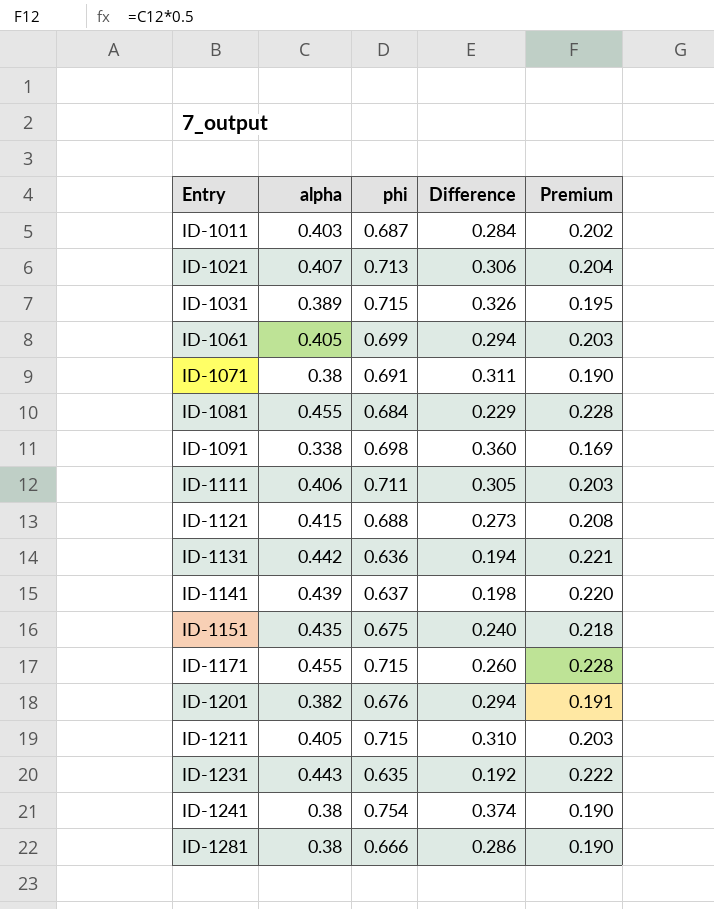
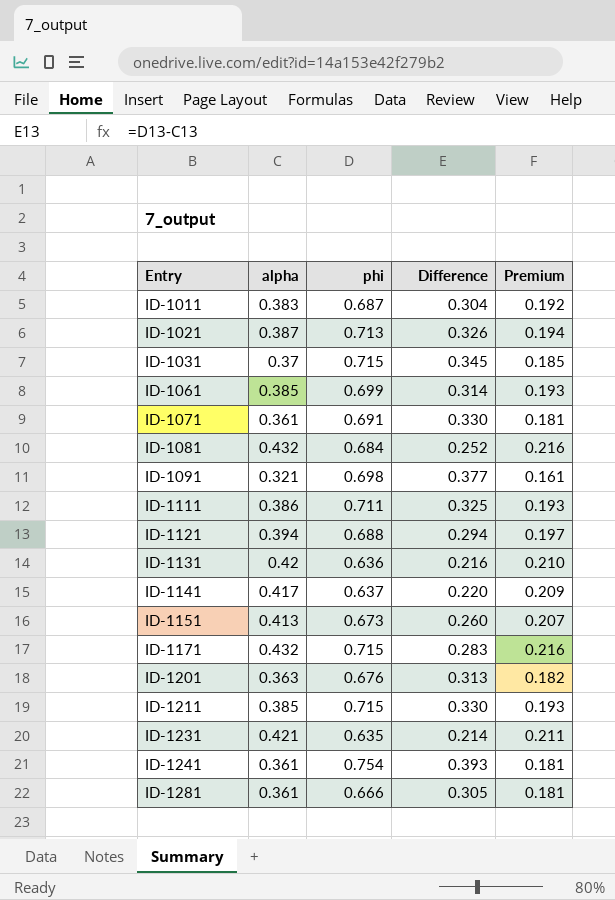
ID-1011 | alpha: 0.403 -> 0.383
ID-1011 | Difference: 0.284 -> 0.304
ID-1011 | Premium: 0.202 -> 0.192
ID-1021 | alpha: 0.407 -> 0.387
ID-1021 | Difference: 0.306 -> 0.326
ID-1021 | Premium: 0.204 -> 0.194
ID-1031 | alpha: 0.389 -> 0.37
ID-1031 | Difference: 0.326 -> 0.345
ID-1031 | Premium: 0.195 -> 0.185
ID-1061 | alpha: 0.405 -> 0.385
ID-1061 | Difference: 0.294 -> 0.314
ID-1061 | Premium: 0.203 -> 0.193
ID-1071 | alpha: 0.38 -> 0.361
ID-1071 | Difference: 0.311 -> 0.330
ID-1071 | Premium: 0.190 -> 0.181
ID-1081 | alpha: 0.455 -> 0.432
ID-1081 | Difference: 0.229 -> 0.252
ID-1081 | Premium: 0.228 -> 0.216
ID-1091 | alpha: 0.338 -> 0.321
ID-1091 | Difference: 0.360 -> 0.377
ID-1091 | Premium: 0.169 -> 0.161
ID-1111 | alpha: 0.406 -> 0.386
ID-1111 | Difference: 0.305 -> 0.325
ID-1111 | Premium: 0.203 -> 0.193
ID-1121 | alpha: 0.415 -> 0.394
ID-1121 | Difference: 0.273 -> 0.294
ID-1121 | Premium: 0.208 -> 0.197
ID-1131 | alpha: 0.442 -> 0.42
ID-1131 | Difference: 0.194 -> 0.216
ID-1131 | Premium: 0.221 -> 0.210
ID-1141 | alpha: 0.439 -> 0.417
ID-1141 | Difference: 0.198 -> 0.220
ID-1141 | Premium: 0.220 -> 0.209
ID-1151 | alpha: 0.435 -> 0.413
ID-1151 | phi: 0.675 -> 0.673
ID-1151 | Difference: 0.240 -> 0.260
ID-1151 | Premium: 0.218 -> 0.207
ID-1171 | alpha: 0.455 -> 0.432
ID-1171 | Difference: 0.260 -> 0.283
ID-1171 | Premium: 0.228 -> 0.216
ID-1201 | alpha: 0.382 -> 0.363
ID-1201 | Difference: 0.294 -> 0.313
ID-1201 | Premium: 0.191 -> 0.182
ID-1211 | alpha: 0.405 -> 0.385
ID-1211 | Difference: 0.310 -> 0.330
ID-1211 | Premium: 0.203 -> 0.193
ID-1231 | alpha: 0.443 -> 0.421
ID-1231 | Difference: 0.192 -> 0.214
ID-1231 | Premium: 0.222 -> 0.211
ID-1241 | alpha: 0.38 -> 0.361
ID-1241 | Difference: 0.374 -> 0.393
ID-1241 | Premium: 0.190 -> 0.181
ID-1281 | alpha: 0.38 -> 0.361
ID-1281 | Difference: 0.286 -> 0.305
ID-1281 | Premium: 0.190 -> 0.181

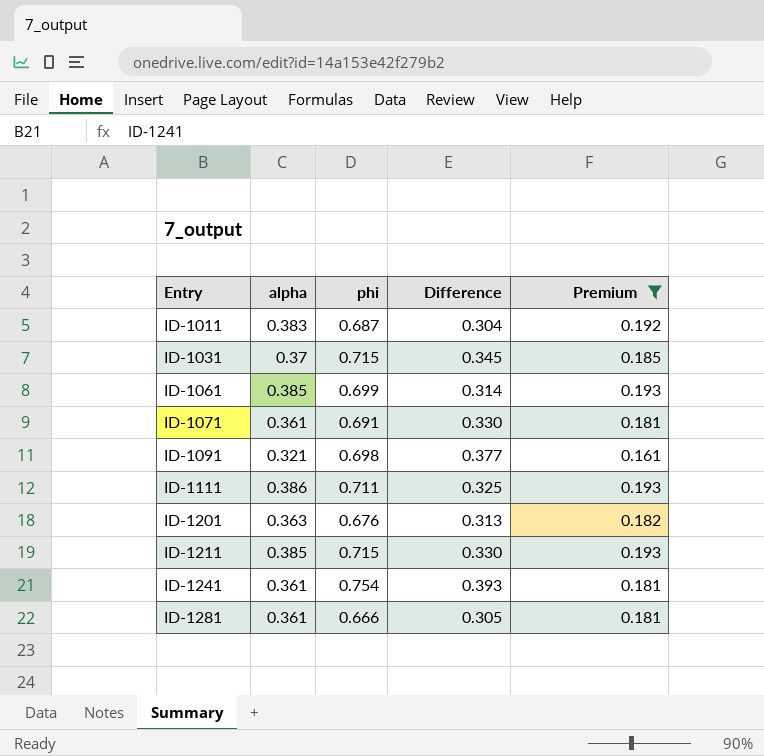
filter: none -> Premium <= 0.193

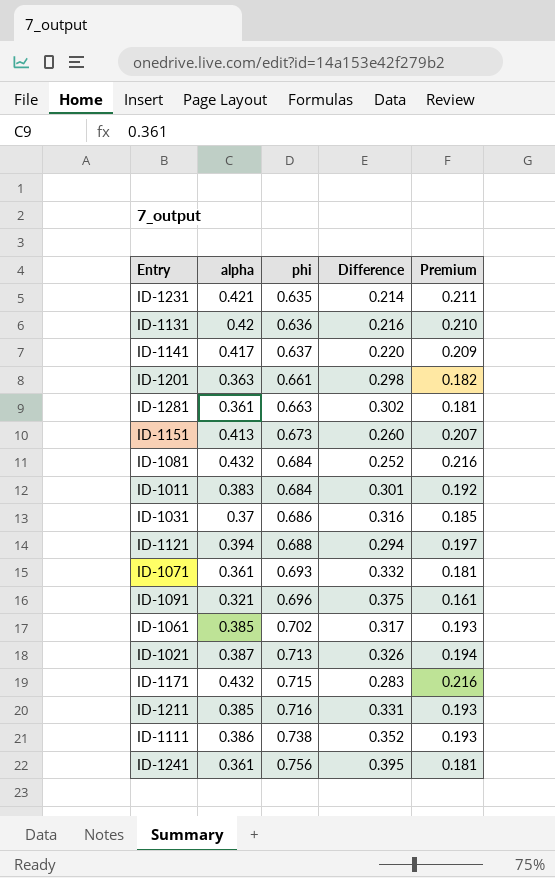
filter: Premium <= 0.193 -> none
row order: Entry ascending -> phi ascending
ID-1201 | phi: 0.676 -> 0.661
ID-1201 | Difference: 0.313 -> 0.298
ID-1281 | phi: 0.666 -> 0.663
ID-1281 | Difference: 0.305 -> 0.302
ID-1011 | phi: 0.687 -> 0.684
ID-1011 | Difference: 0.304 -> 0.301
ID-1031 | phi: 0.715 -> 0.686
ID-1031 | Difference: 0.345 -> 0.316
ID-1071 | phi: 0.691 -> 0.693
ID-1071 | Difference: 0.330 -> 0.332
ID-1091 | phi: 0.698 -> 0.696
ID-1091 | Difference: 0.377 -> 0.375
ID-1061 | phi: 0.699 -> 0.702
ID-1061 | Difference: 0.314 -> 0.317
ID-1211 | phi: 0.715 -> 0.716
ID-1211 | Difference: 0.330 -> 0.331
ID-1111 | phi: 0.711 -> 0.738
ID-1111 | Difference: 0.325 -> 0.352
ID-1241 | phi: 0.754 -> 0.756
ID-1241 | Difference: 0.393 -> 0.395

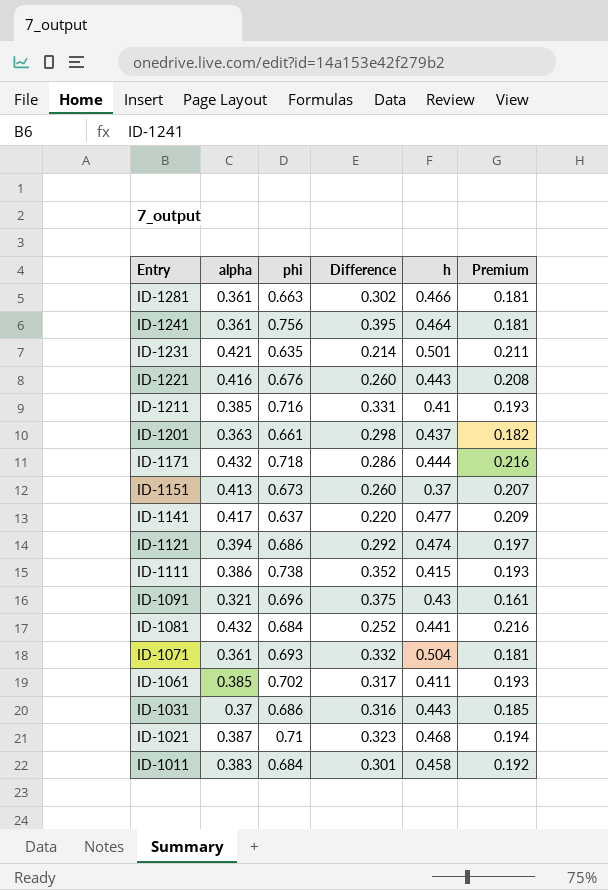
row order: phi ascending -> Entry descending
column h | position: none -> 5
row ID-1131: 0.42 | 0.636 | 0.216 | 0.210 -> none
row ID-1221: none -> 0.416 | 0.676 | 0.260 | 0.443 | 0.208
ID-1171 | phi: 0.715 -> 0.718
ID-1171 | Difference: 0.283 -> 0.286
ID-1121 | phi: 0.688 -> 0.686
ID-1121 | Difference: 0.294 -> 0.292
ID-1021 | phi: 0.713 -> 0.71
ID-1021 | Difference: 0.326 -> 0.323

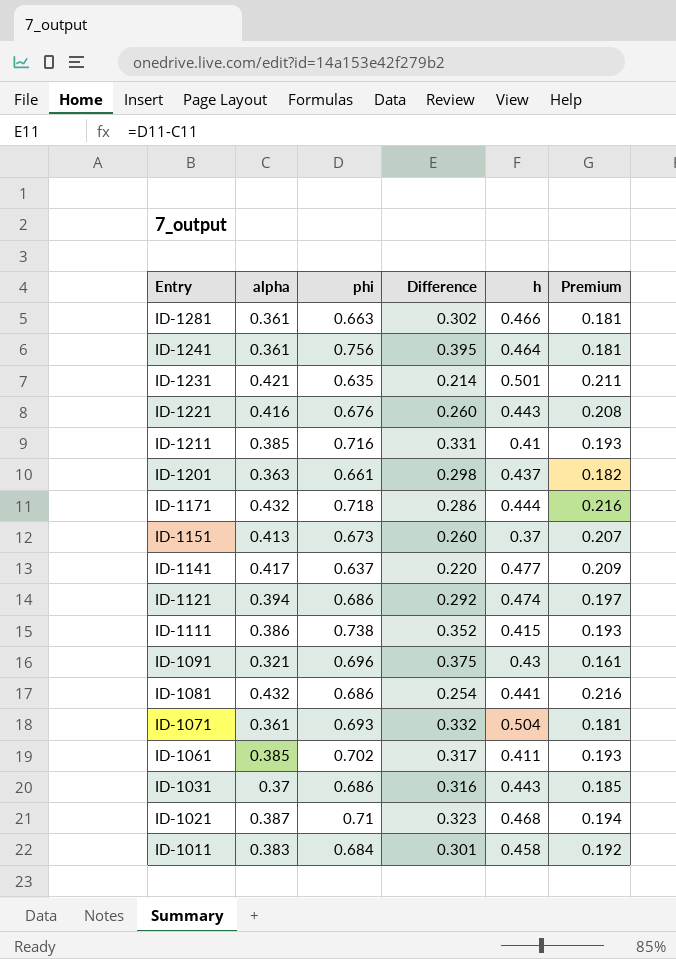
ID-1081 | phi: 0.684 -> 0.686
ID-1081 | Difference: 0.252 -> 0.254

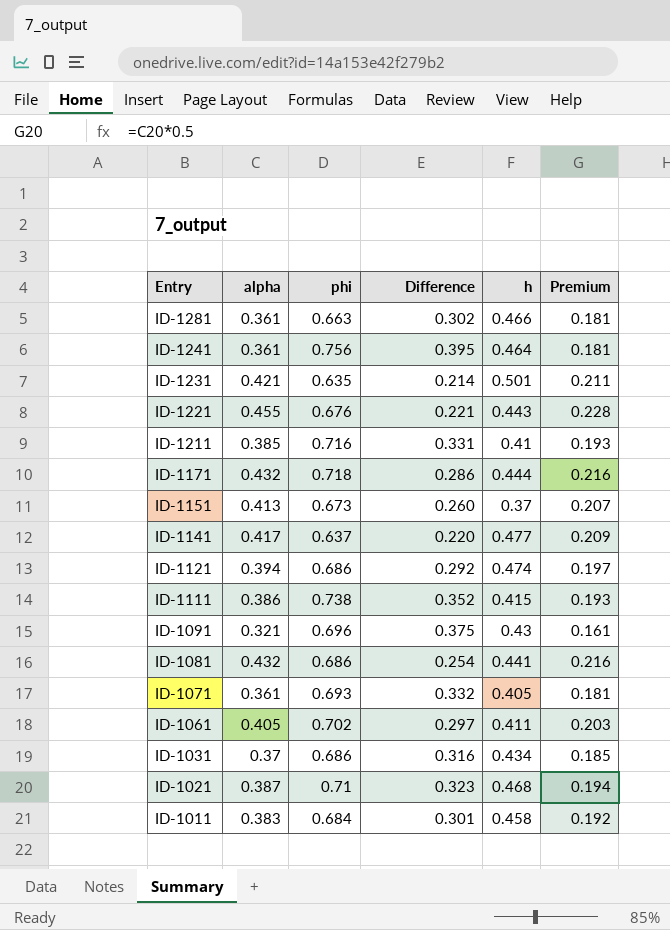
row ID-1201: 0.363 | 0.661 | 0.298 | 0.437 | 0.182 -> none
ID-1221 | alpha: 0.416 -> 0.455
ID-1221 | Difference: 0.260 -> 0.221
ID-1221 | Premium: 0.208 -> 0.228
ID-1071 | h: 0.504 -> 0.405
ID-1061 | alpha: 0.385 -> 0.405
ID-1061 | Difference: 0.317 -> 0.297
ID-1061 | Premium: 0.193 -> 0.203
ID-1031 | h: 0.443 -> 0.434

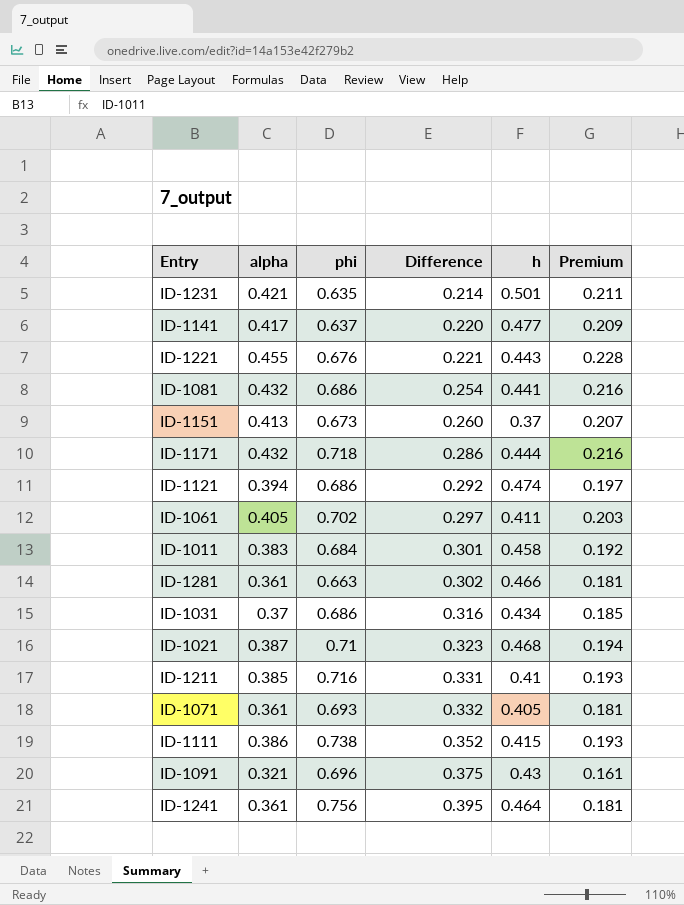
row order: Entry descending -> Difference ascending

